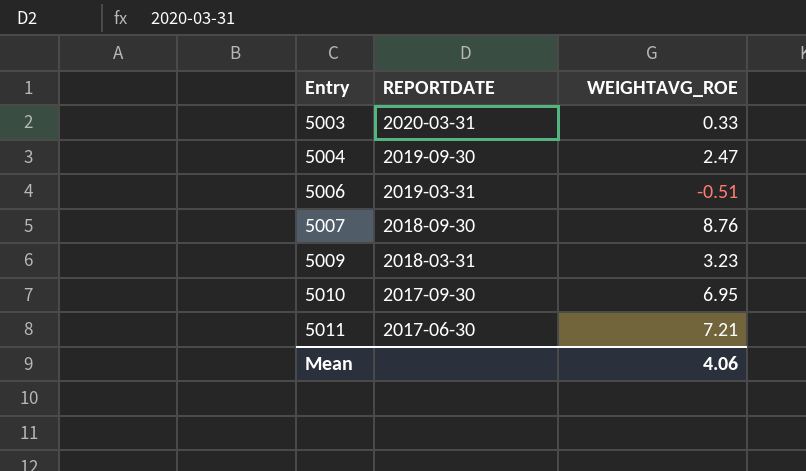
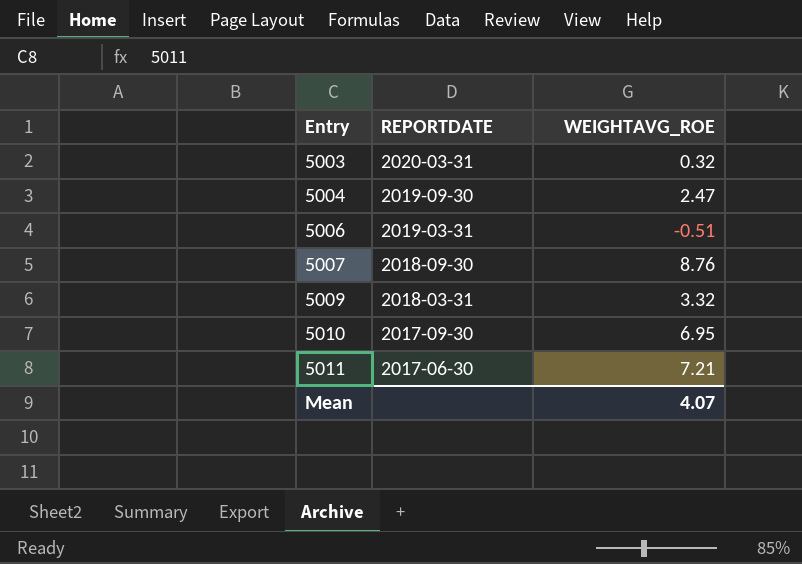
5003 | WEIGHTAVG_ROE: 0.33 -> 0.32
5009 | WEIGHTAVG_ROE: 3.23 -> 3.32
Mean | WEIGHTAVG_ROE: 4.06 -> 4.07

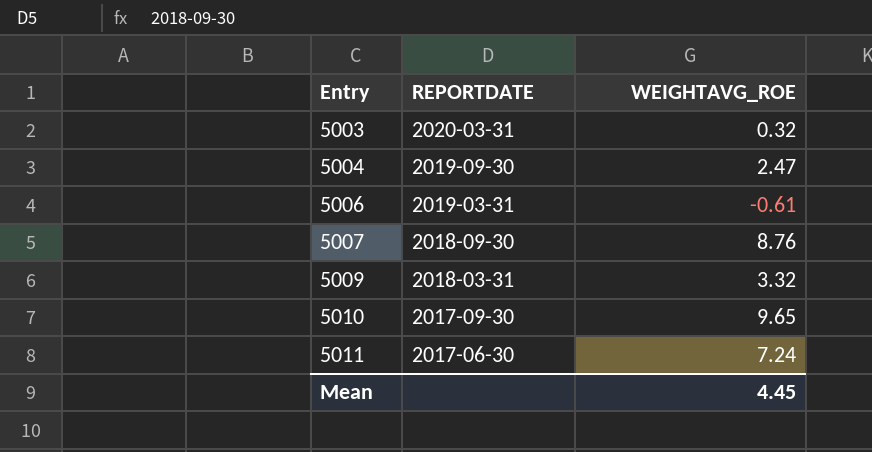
5006 | WEIGHTAVG_ROE: -0.51 -> -0.61
5010 | WEIGHTAVG_ROE: 6.95 -> 9.65
5011 | WEIGHTAVG_ROE: 7.21 -> 7.24
Mean | WEIGHTAVG_ROE: 4.07 -> 4.45

